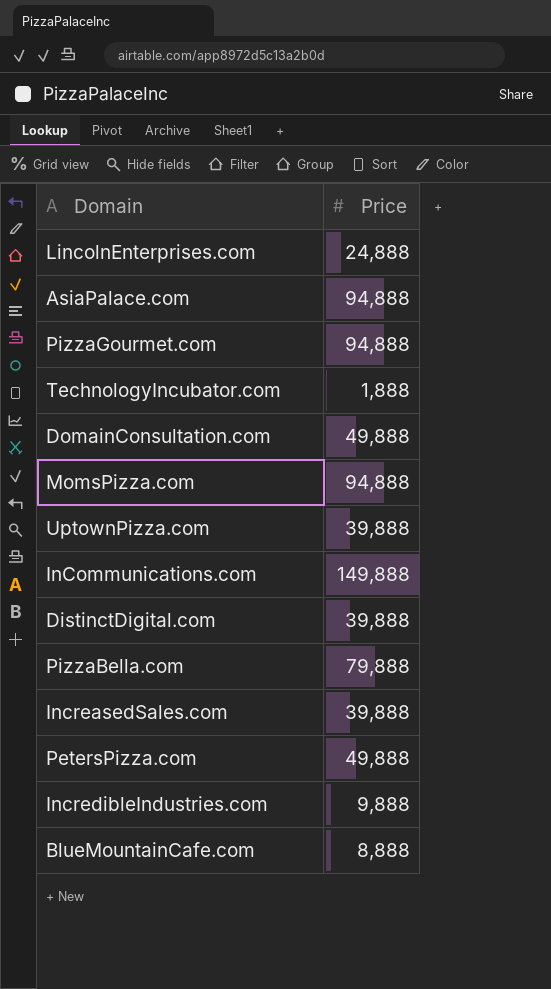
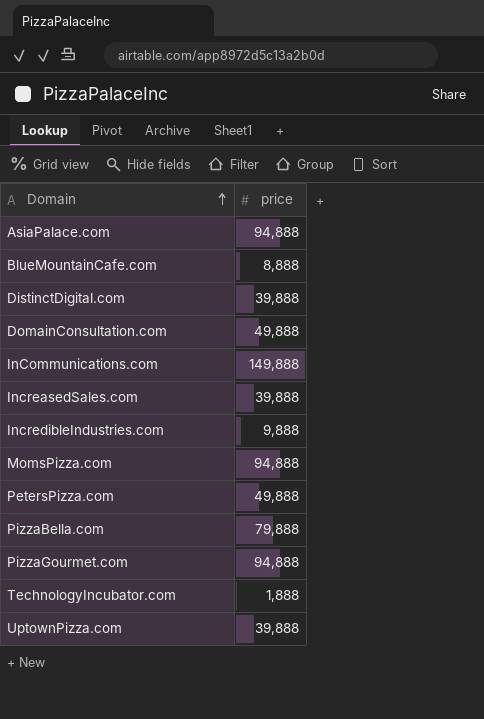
row order: none -> Domain ascending
column name: Price -> price
row LincolnEnterprises.com: 24,888 -> none

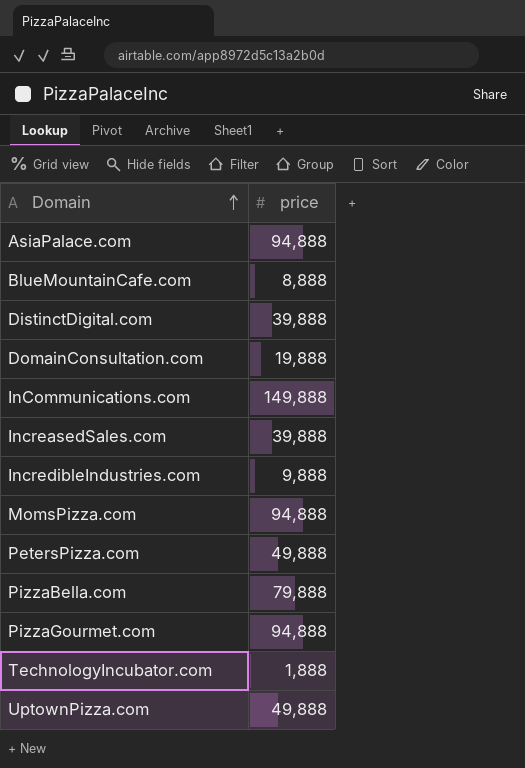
DomainConsultation.com | price: 49,888 -> 19,888
UptownPizza.com | price: 39,888 -> 49,888

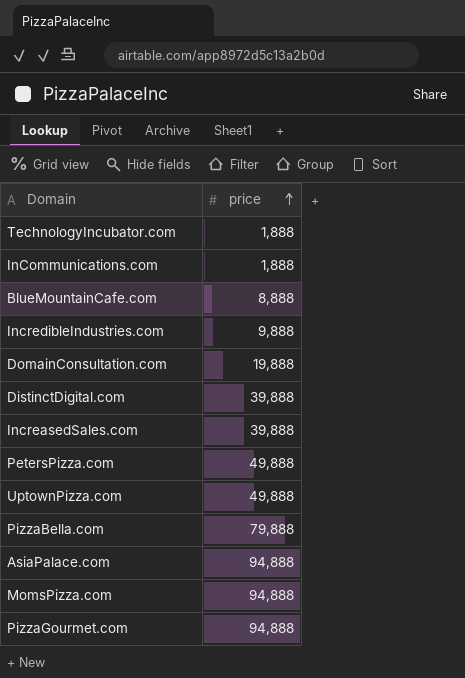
row order: Domain ascending -> price ascending
InCommunications.com | price: 149,888 -> 1,888

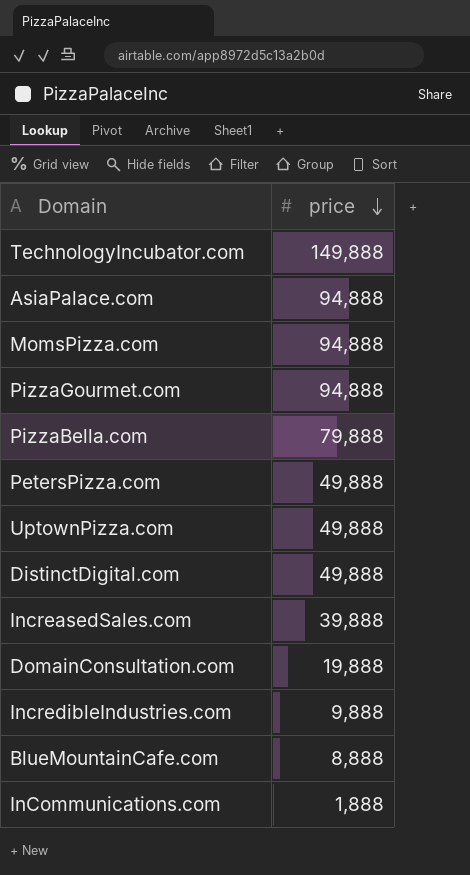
row order: price ascending -> price descending
TechnologyIncubator.com | price: 1,888 -> 149,888
DistinctDigital.com | price: 39,888 -> 49,888

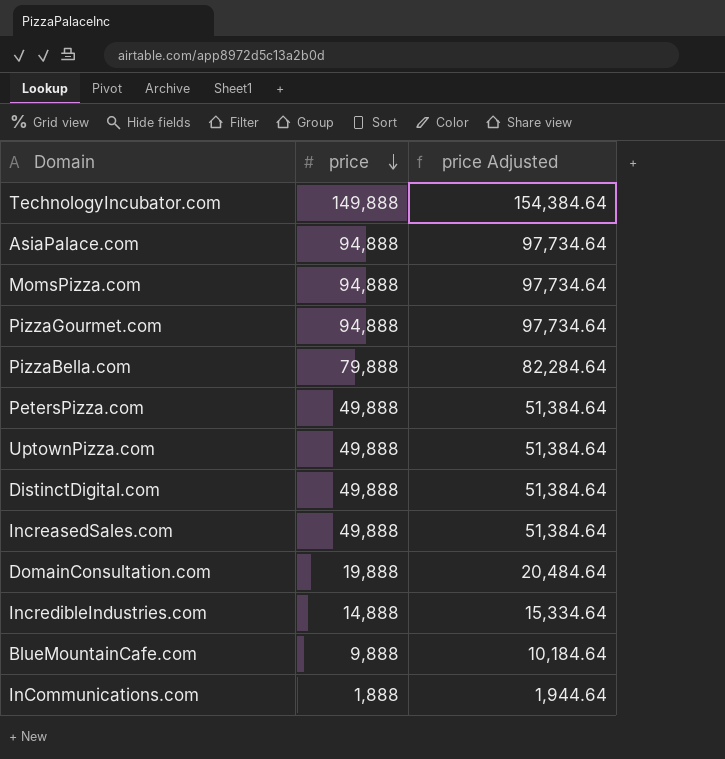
column price Adjusted | formula: none -> [price] * 1.03
IncreasedSales.com | price: 39,888 -> 49,888
IncredibleIndustries.com | price: 9,888 -> 14,888
BlueMountainCafe.com | price: 8,888 -> 9,888

